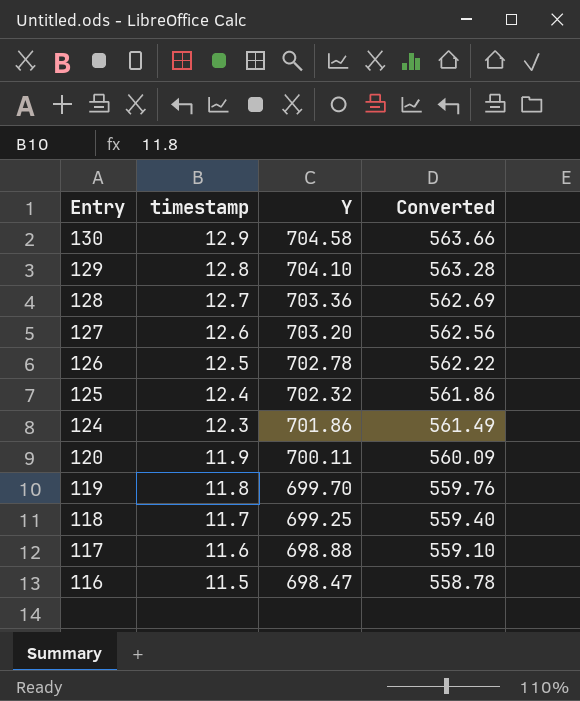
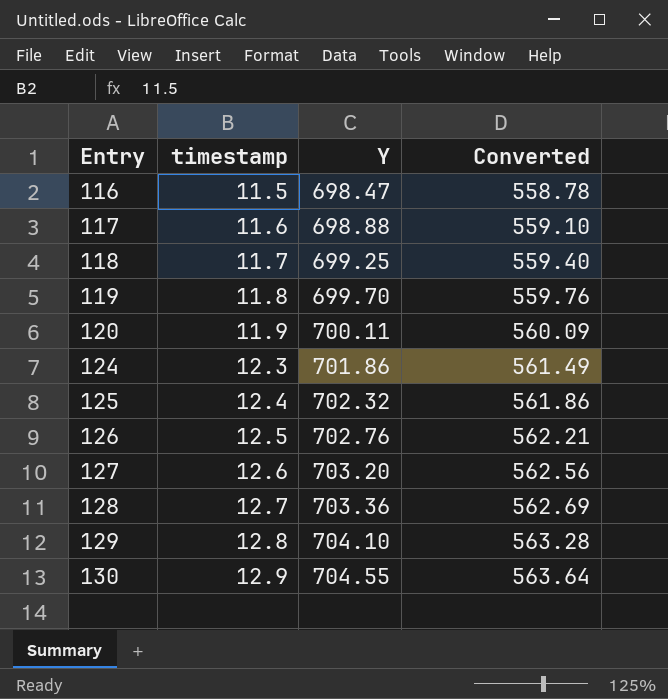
row order: Entry descending -> Entry ascending
126 | Y: 702.78 -> 702.76
126 | Converted: 562.22 -> 562.21
130 | Y: 704.58 -> 704.55
130 | Converted: 563.66 -> 563.64

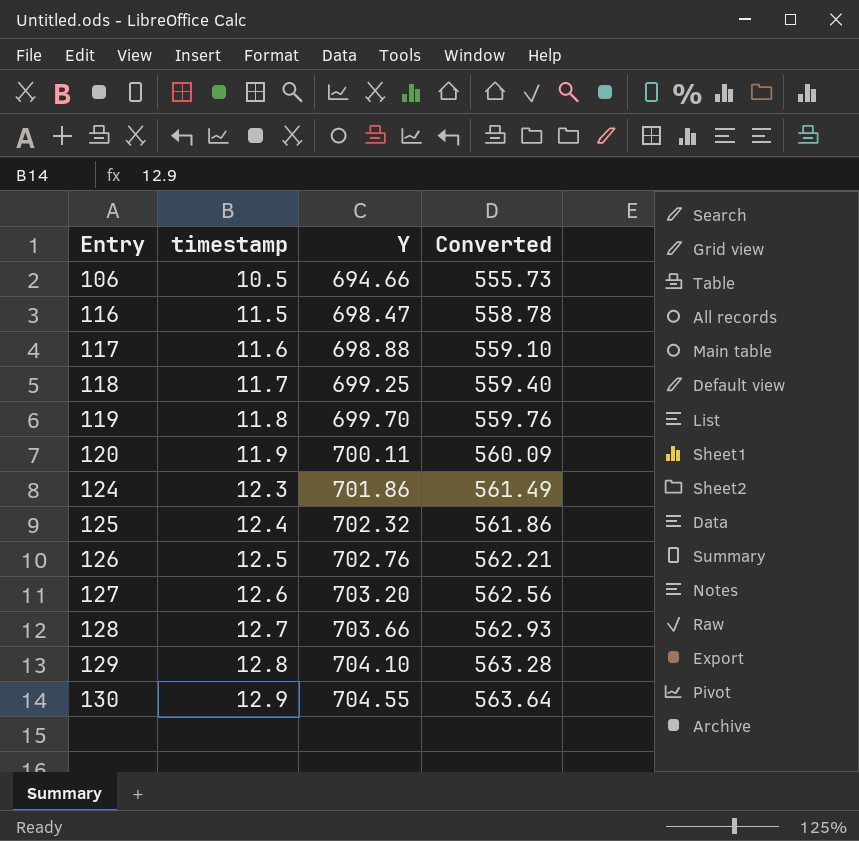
row 106: none -> 10.5 | 694.66 | 555.73
128 | Y: 703.36 -> 703.66
128 | Converted: 562.69 -> 562.93

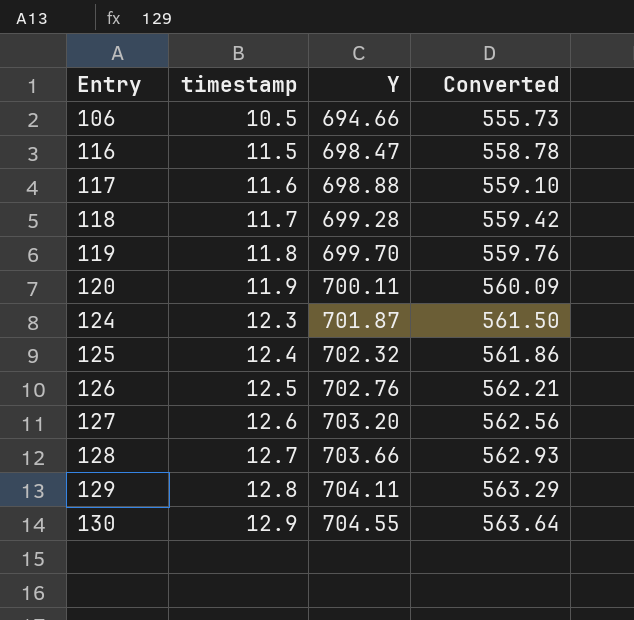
118 | Y: 699.25 -> 699.28
118 | Converted: 559.40 -> 559.42
124 | Y: 701.86 -> 701.87
124 | Converted: 561.49 -> 561.50
129 | Y: 704.10 -> 704.11
129 | Converted: 563.28 -> 563.29

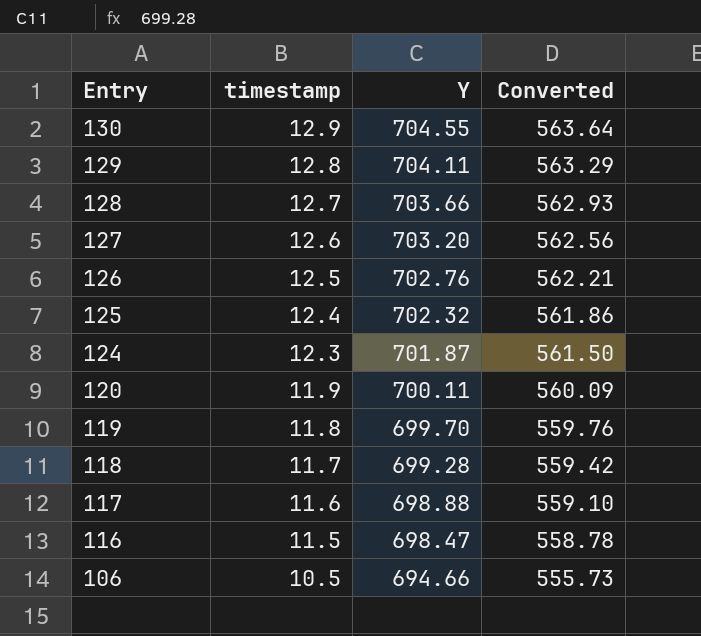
row order: Entry ascending -> Entry descending

